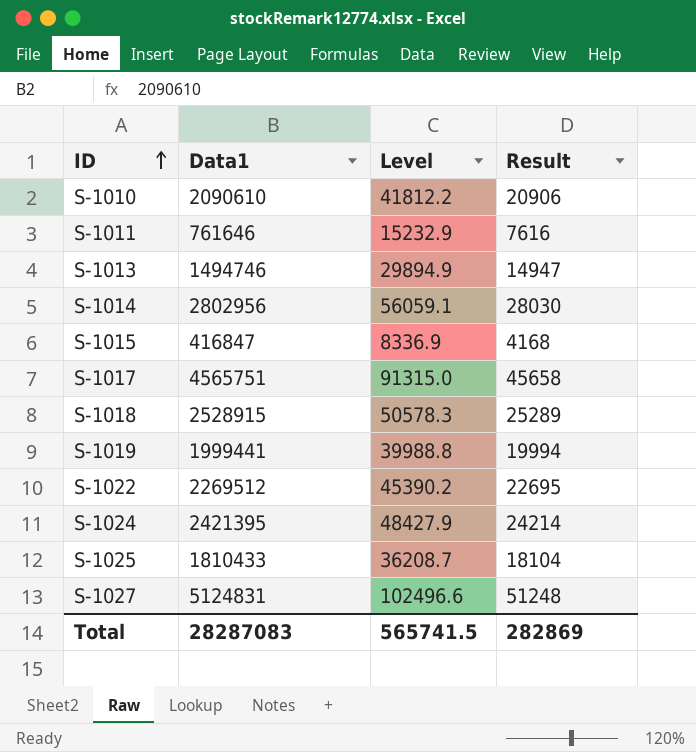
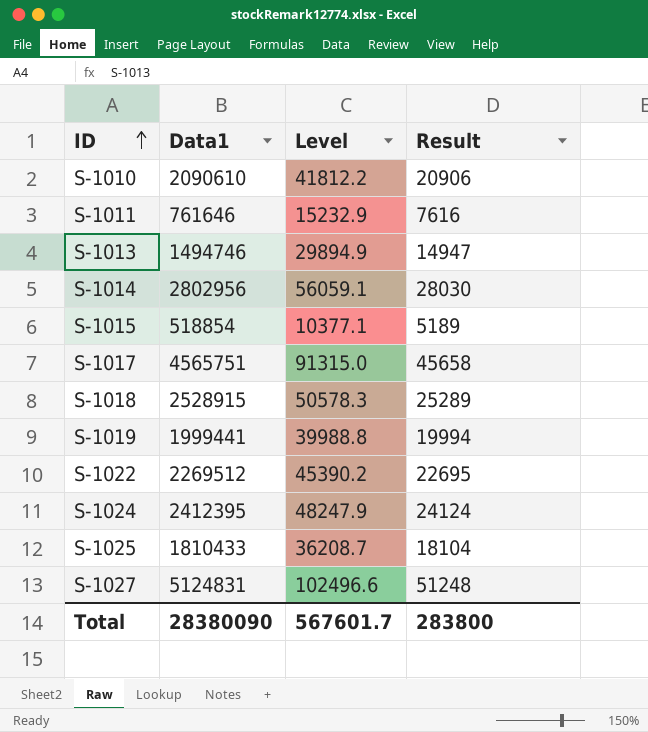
S-1015 | Data1: 416847 -> 518854
S-1015 | Level: 8336.9 -> 10377.1
S-1015 | Result: 4168 -> 5189
S-1024 | Data1: 2421395 -> 2412395
S-1024 | Level: 48427.9 -> 48247.9
S-1024 | Result: 24214 -> 24124
Total | Data1: 28287083 -> 28380090
Total | Level: 565741.5 -> 567601.7
Total | Result: 282869 -> 283800

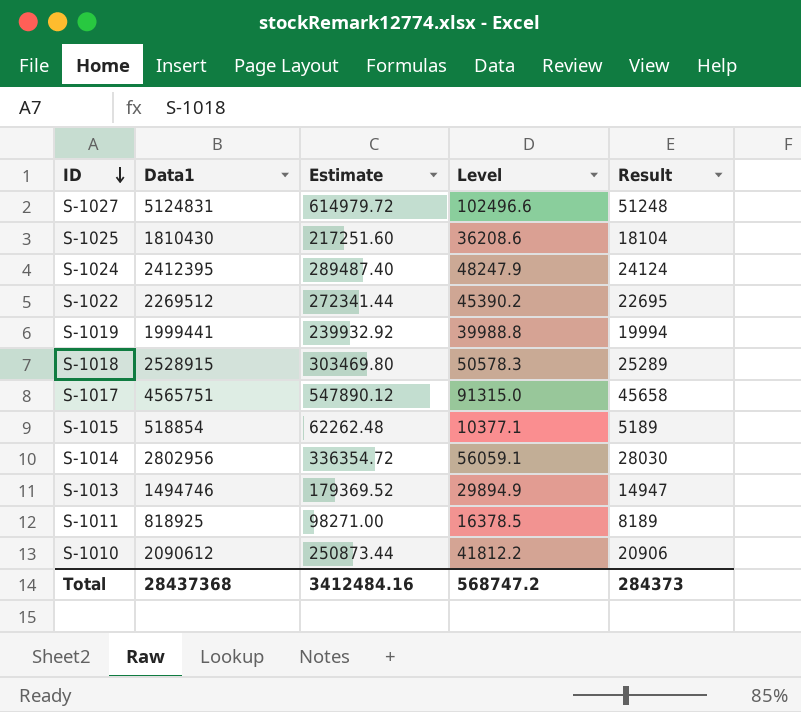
row order: ID ascending -> ID descending
column Estimate | formula: none -> [Data1] * 0.12
S-1025 | Data1: 1810433 -> 1810430
S-1025 | Level: 36208.7 -> 36208.6
S-1011 | Data1: 761646 -> 818925
S-1011 | Level: 15232.9 -> 16378.5
S-1011 | Result: 7616 -> 8189
S-1010 | Data1: 2090610 -> 2090612
Total | Data1: 28380090 -> 28437368
Total | Level: 567601.7 -> 568747.2
Total | Result: 283800 -> 284373

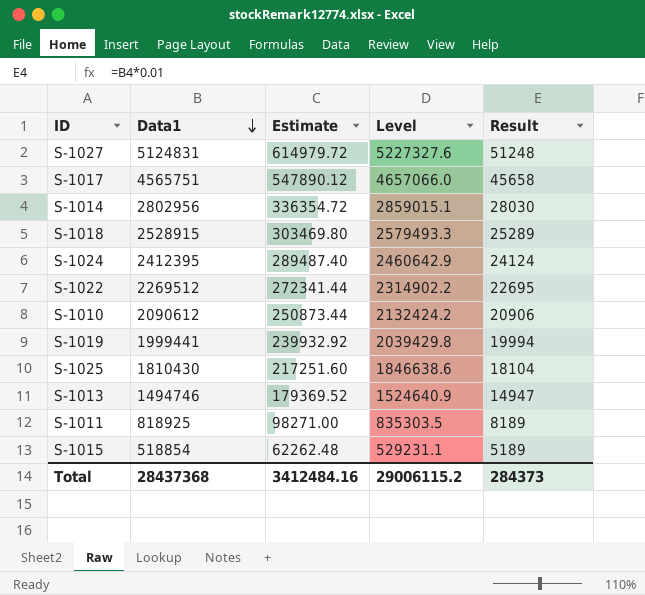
row order: ID descending -> Data1 descending
column Level | formula: [Data1] * 0.02 -> [Data1] * 1.02
Total | Level: 568747.2 -> 29006115.2

